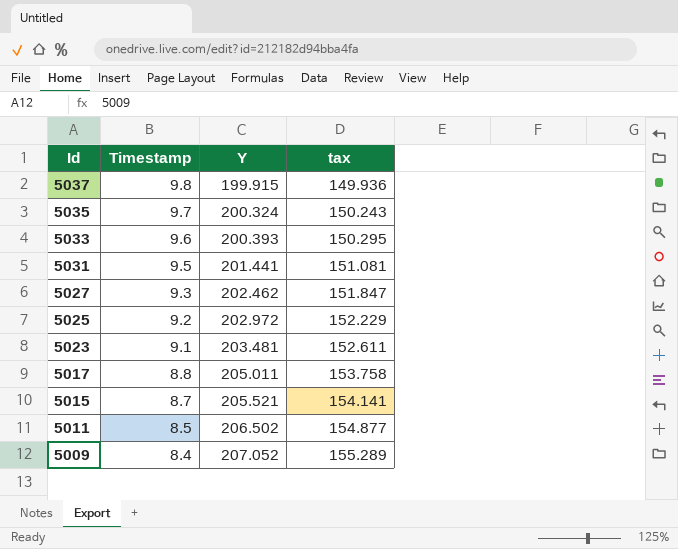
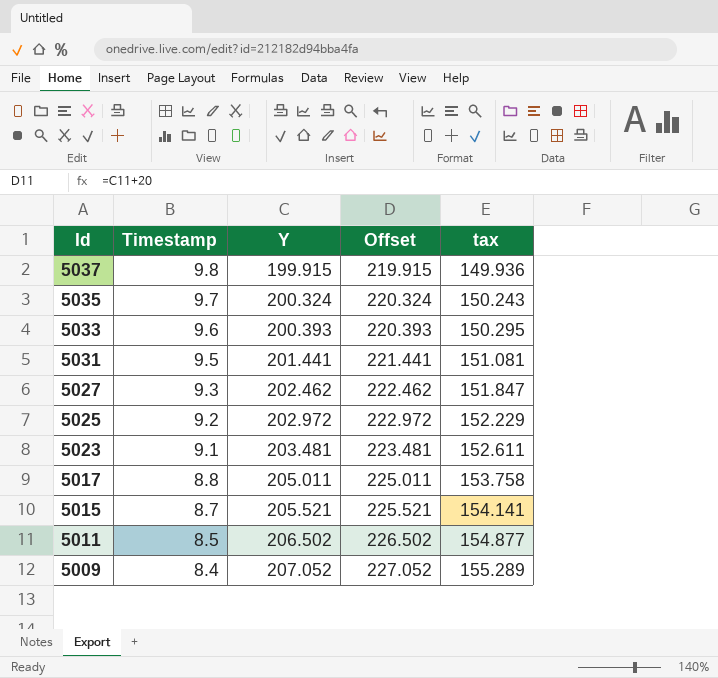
column Offset | formula: none -> [Y] + 20

